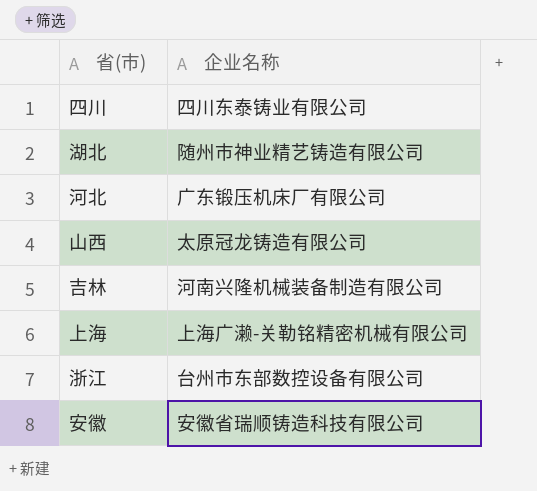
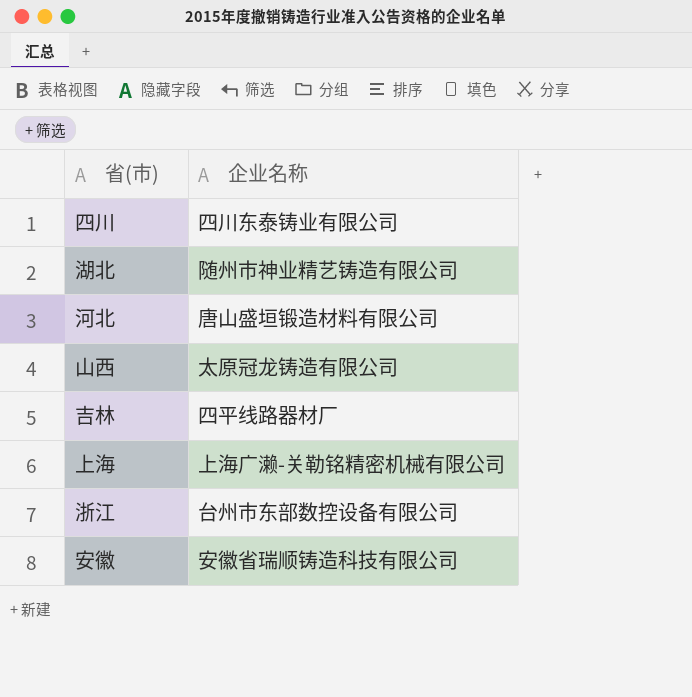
河北 | 企业名称: 广东锻压机床厂有限公司 -> 唐山盛垣锻造材料有限公司
吉林 | 企业名称: 河南兴隆机械装备制造有限公司 -> 四平线路器材厂

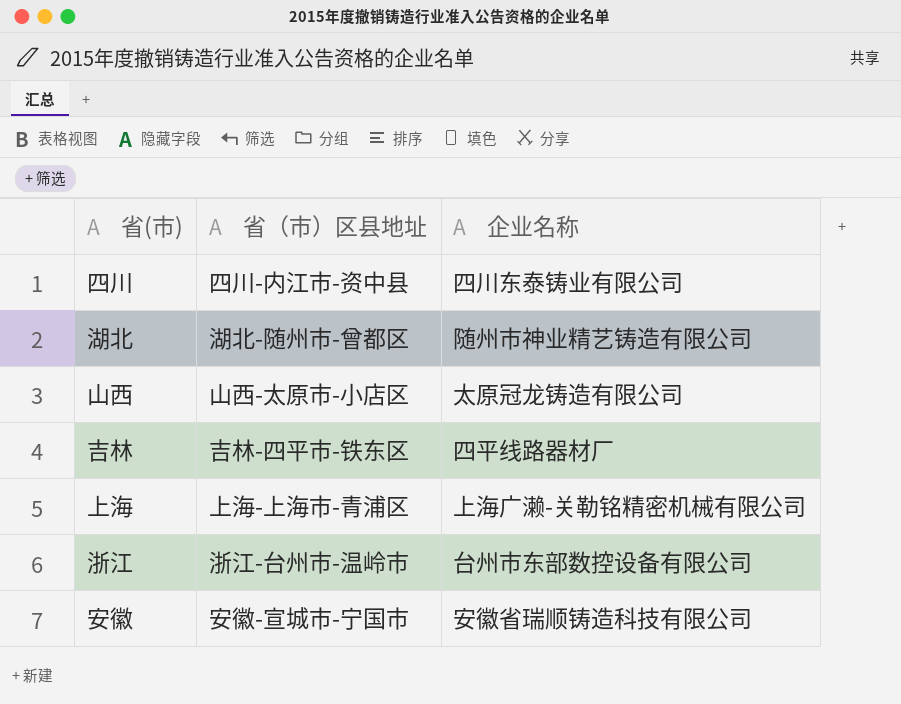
column 省（市）区县地址 | position: none -> 2
row 河北: 唐山盛垣锻造材料有限公司 -> none

